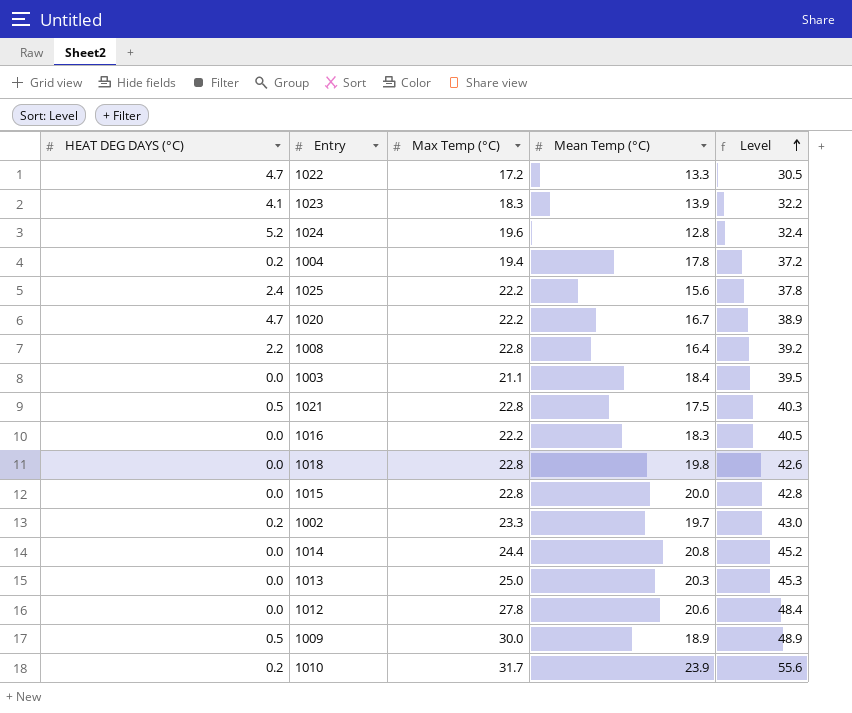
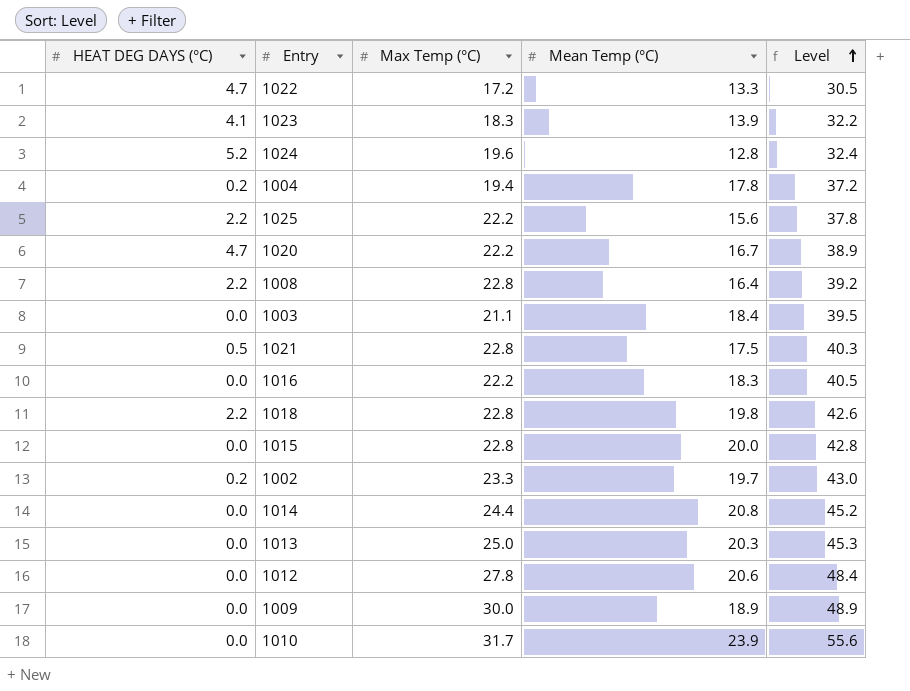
1025 | HEAT DEG DAYS (°C): 2.4 -> 2.2
1018 | HEAT DEG DAYS (°C): 0.0 -> 2.2
1009 | HEAT DEG DAYS (°C): 0.5 -> 0.0
1010 | HEAT DEG DAYS (°C): 0.2 -> 0.0

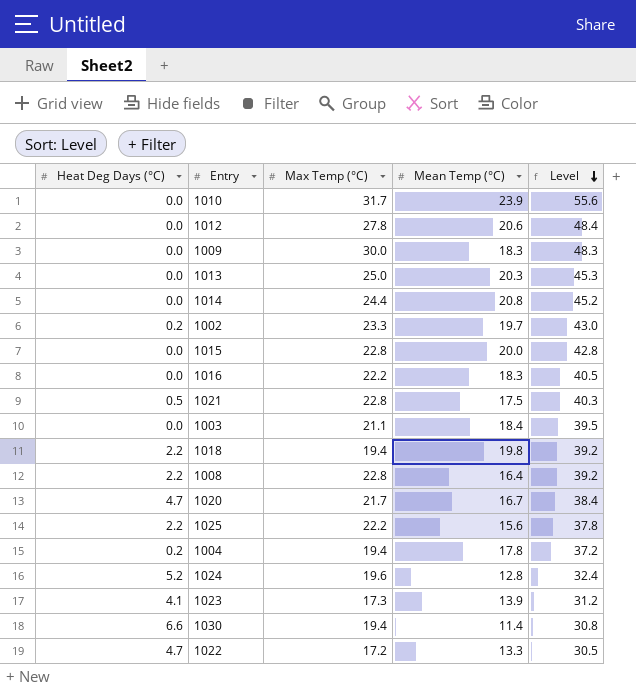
row order: Level ascending -> Level descending
column name: HEAT DEG DAYS (°C) -> Heat Deg Days (°C)
1009 | Mean Temp (°C): 18.9 -> 18.3
1009 | Level: 48.9 -> 48.3
1018 | Max Temp (°C): 22.8 -> 19.4
1018 | Level: 42.6 -> 39.2
1020 | Max Temp (°C): 22.2 -> 21.7
1020 | Level: 38.9 -> 38.4
1023 | Max Temp (°C): 18.3 -> 17.3
1023 | Level: 32.2 -> 31.2
row 1030: none -> 6.6 | 19.4 | 11.4 | 30.8

